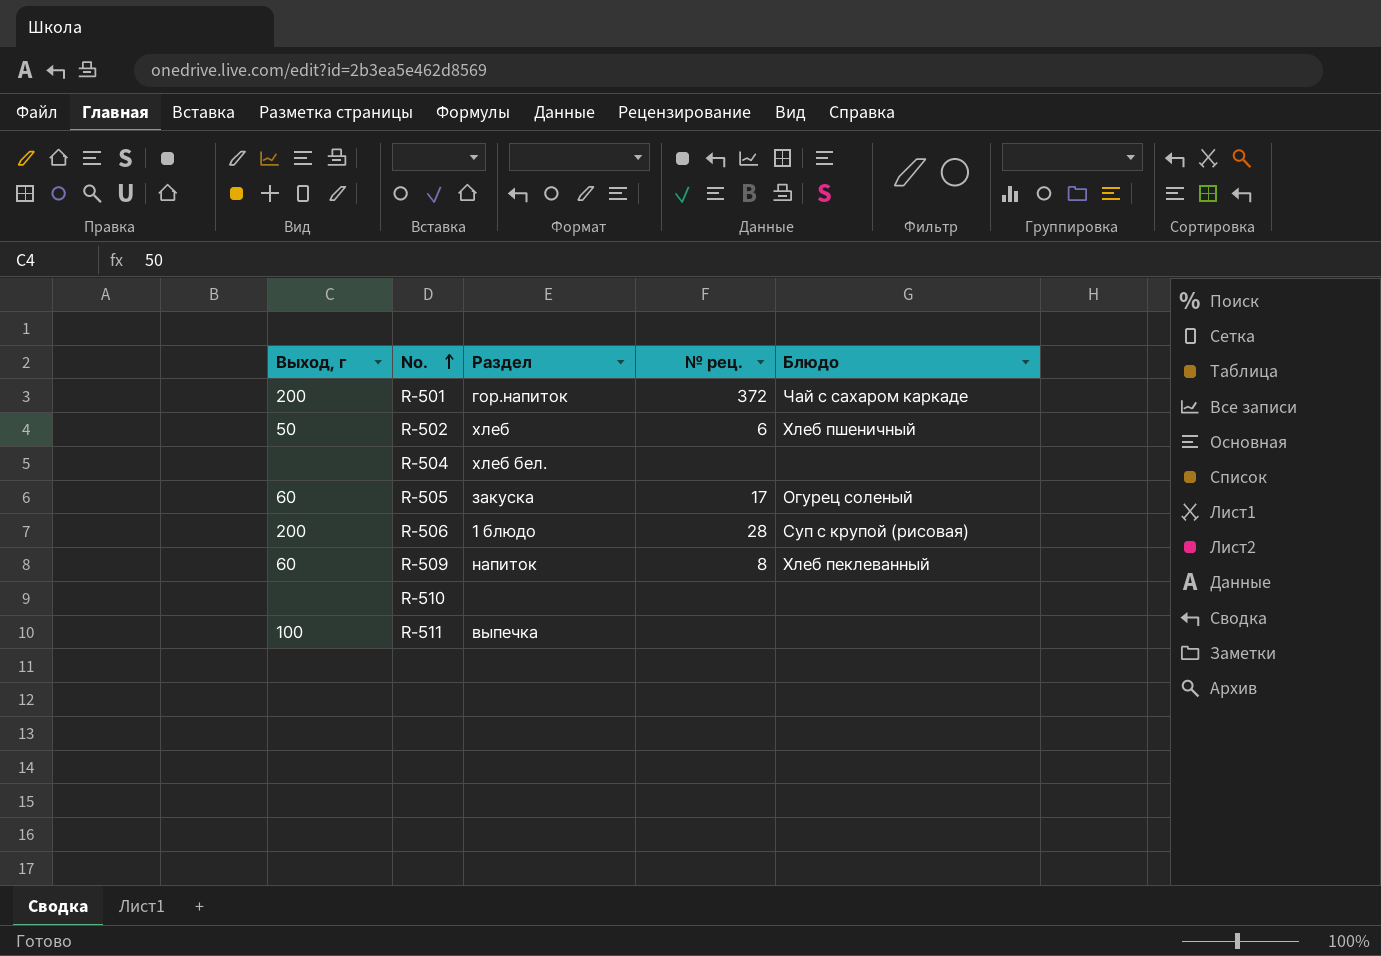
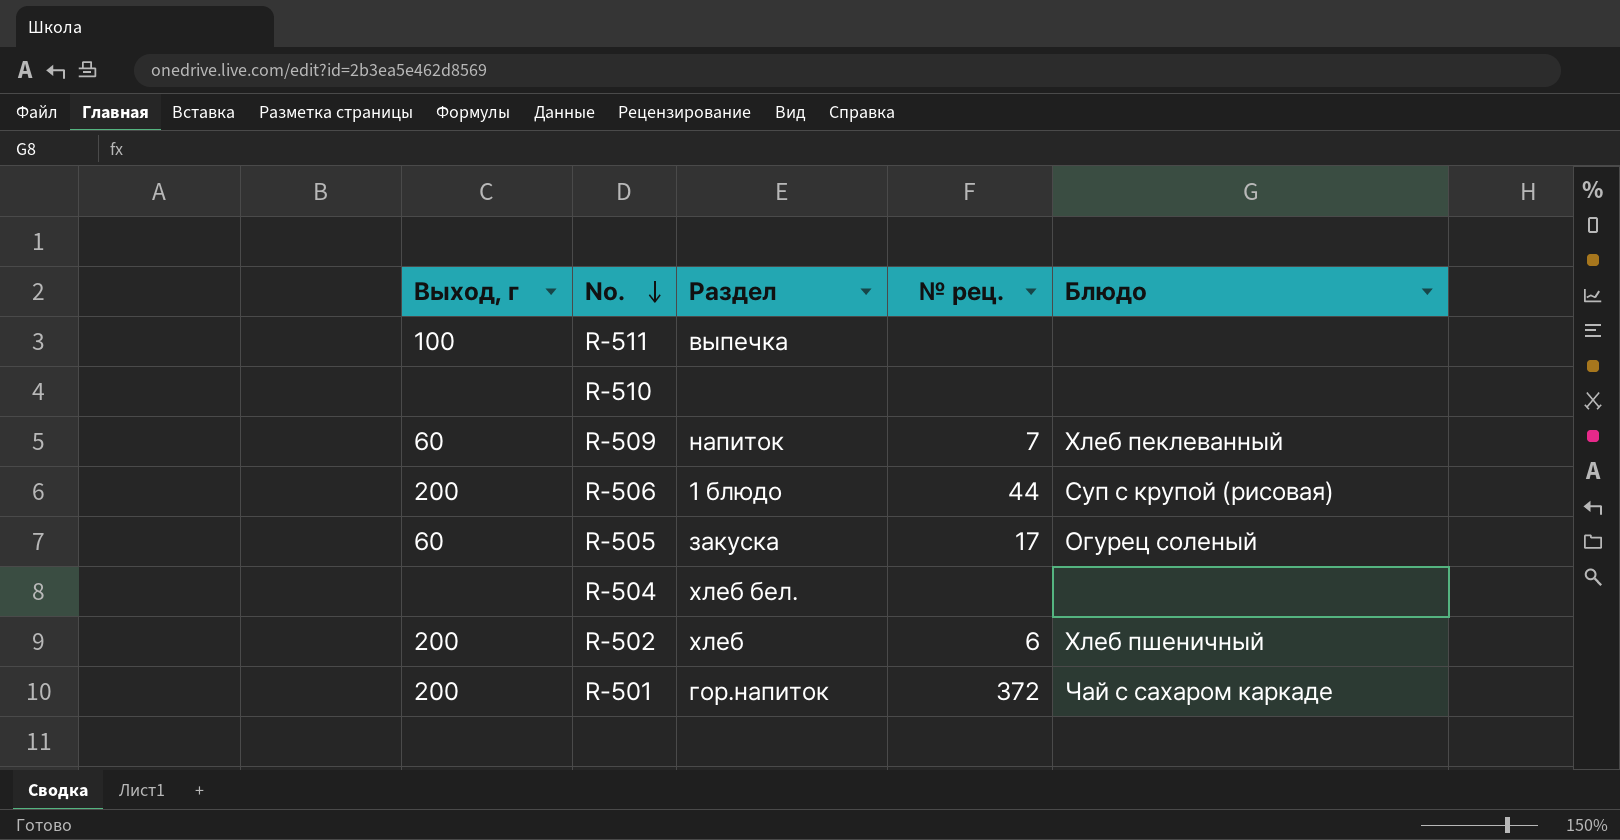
row order: No. ascending -> No. descending
R-509 | № рец.: 8 -> 7
R-506 | № рец.: 28 -> 44
R-502 | Выход, г: 50 -> 200

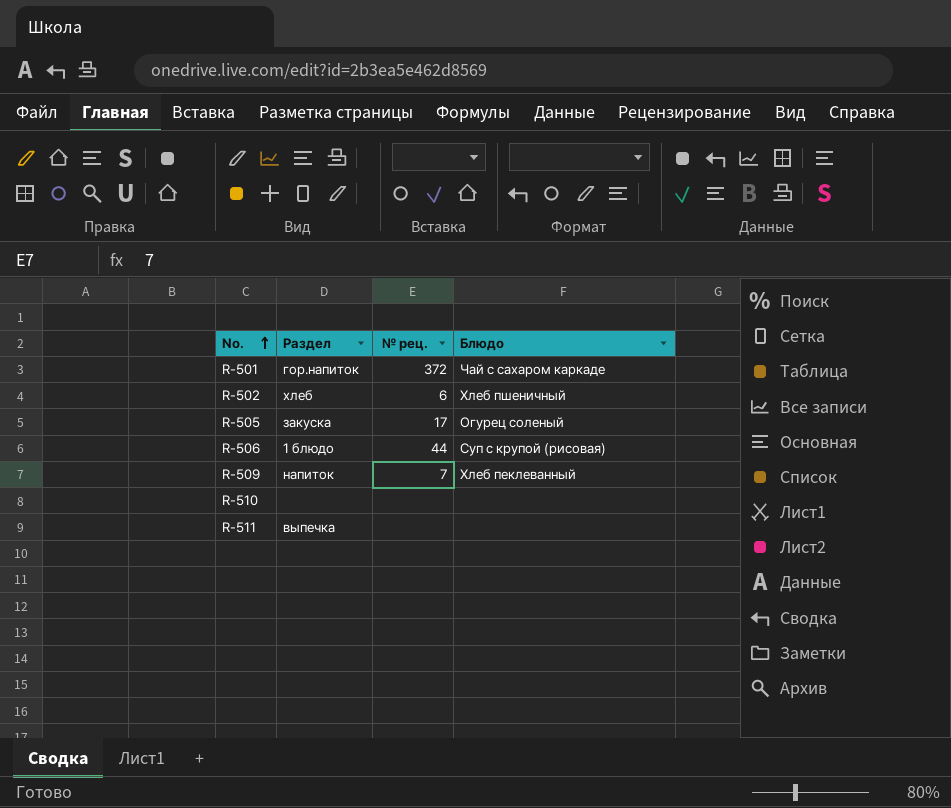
row order: No. descending -> No. ascending
column Выход, г | position: 1 -> none
row R-504: none | хлеб бел. | none | none -> none

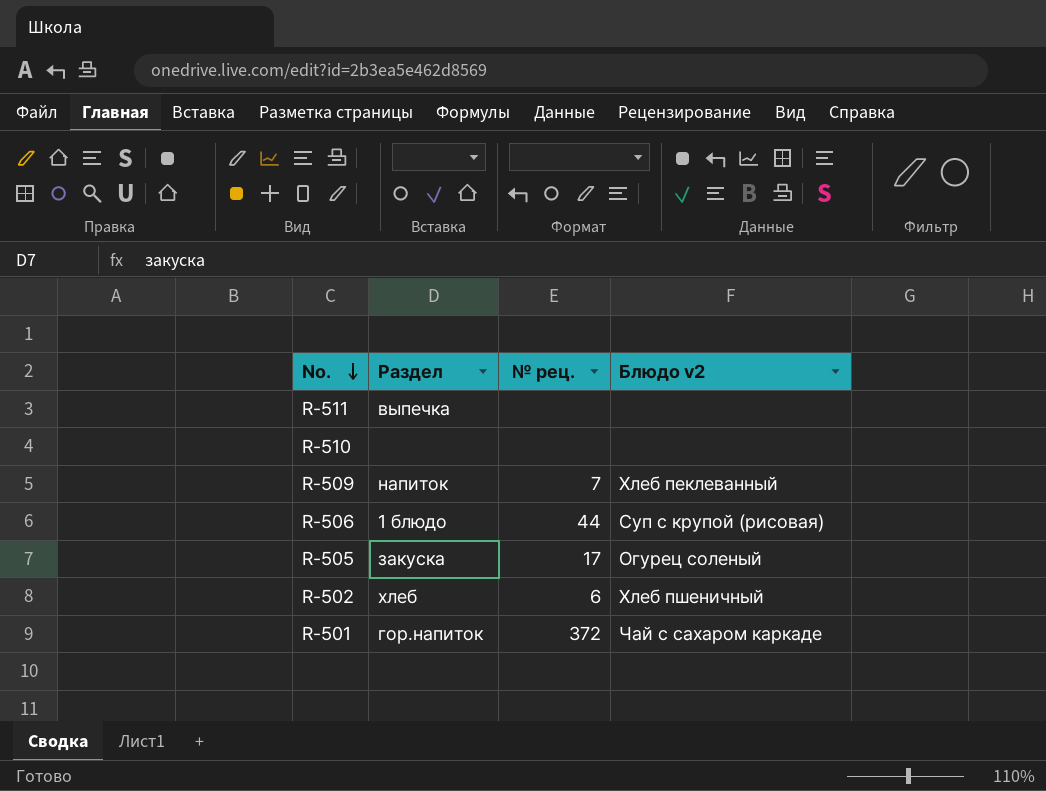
row order: No. ascending -> No. descending
column name: Блюдо -> Блюдо v2

